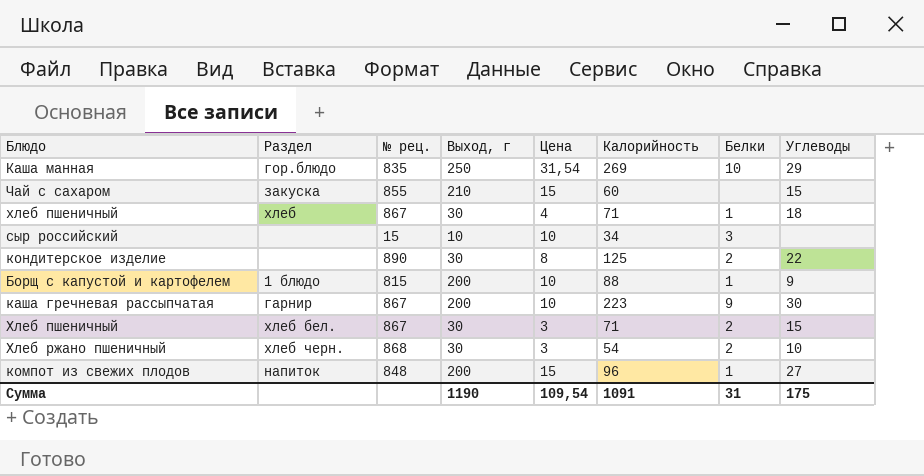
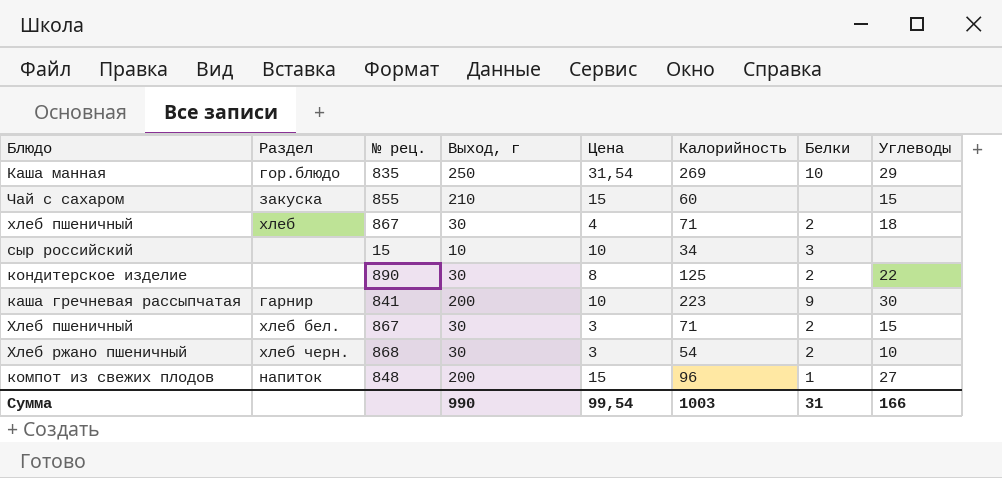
row Борщ с капустой и картофелем: 1 блюдо | 815 | 200 | 10 | 88 | 1 | 9 -> none
хлеб пшеничный | Белки: 1 -> 2
каша гречневая рассыпчатая | № рец.: 867 -> 841
Сумма | Выход, г: 1190 -> 990
Сумма | Цена: 109,54 -> 99,54
Сумма | Калорийность: 1091 -> 1003
Сумма | Углеводы: 175 -> 166

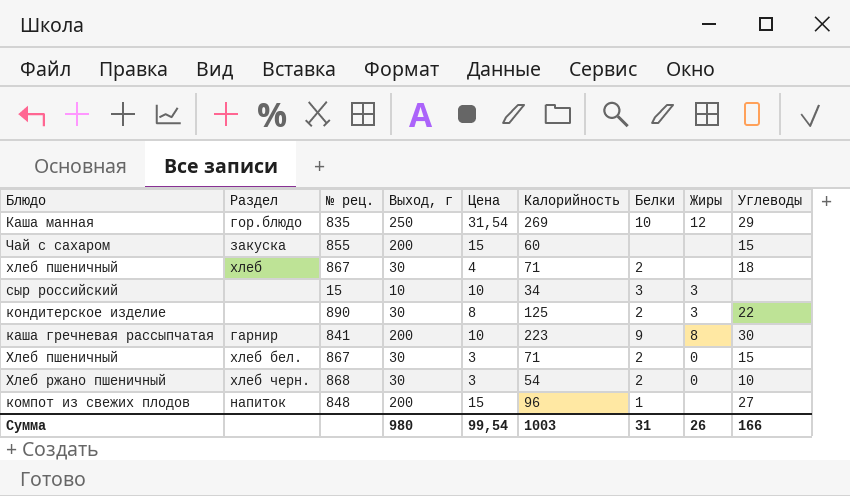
column Жиры | position: none -> 8
Чай с сахаром | Выход, г: 210 -> 200
Сумма | Выход, г: 990 -> 980

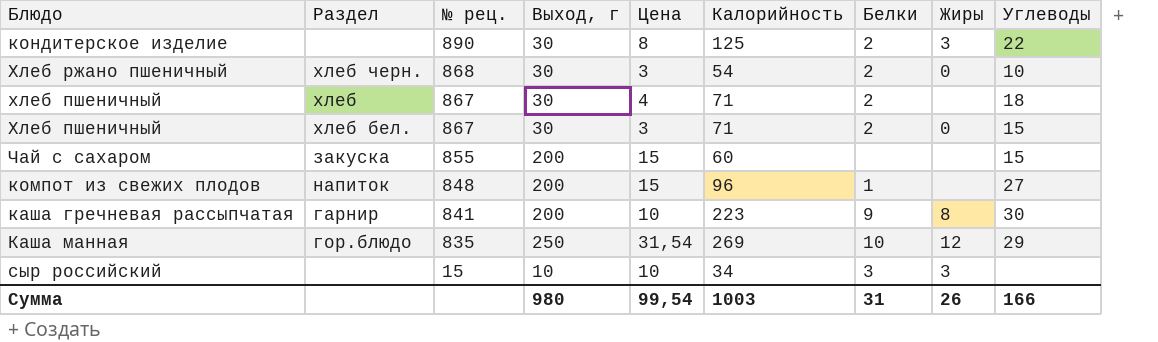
row order: none -> № рец. descending

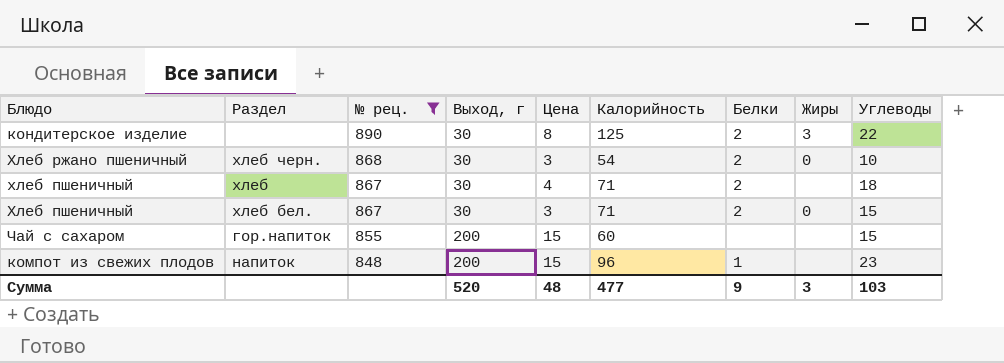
filter: none -> № рец. >= 848
Чай с сахаром | Раздел: закуска -> гор.напиток
компот из свежих плодов | Углеводы: 27 -> 23
Сумма | Выход, г: 980 -> 520
Сумма | Цена: 99,54 -> 48
Сумма | Калорийность: 1003 -> 477
Сумма | Белки: 31 -> 9
Сумма | Жиры: 26 -> 3
Сумма | Углеводы: 166 -> 103

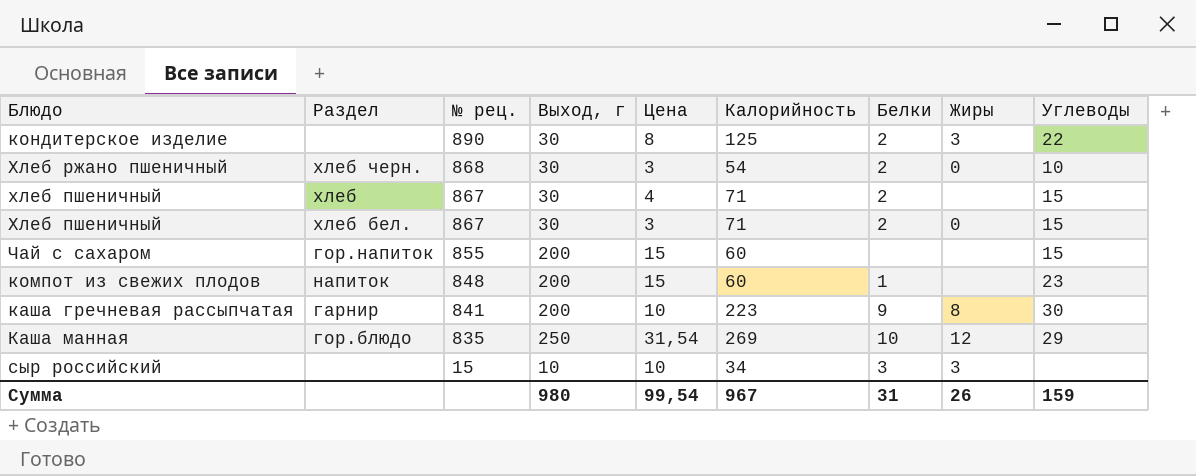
filter: № рец. >= 848 -> none
хлеб пшеничный | Углеводы: 18 -> 15
компот из свежих плодов | Калорийность: 96 -> 60
Сумма | Выход, г: 520 -> 980
Сумма | Цена: 48 -> 99,54
Сумма | Калорийность: 477 -> 967
Сумма | Белки: 9 -> 31
Сумма | Жиры: 3 -> 26
Сумма | Углеводы: 103 -> 159

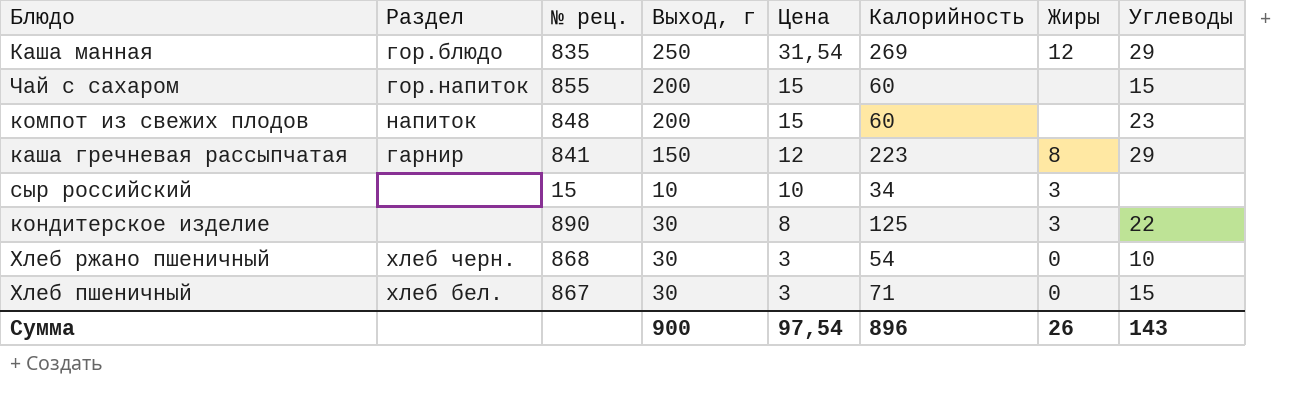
row order: № рец. descending -> Цена descending
column Белки | position: 7 -> none
row хлеб пшеничный: хлеб | 867 | 30 | 4 | 71 | 2 | none | 15 -> none
каша гречневая рассыпчатая | Выход, г: 200 -> 150
каша гречневая рассыпчатая | Цена: 10 -> 12
каша гречневая рассыпчатая | Углеводы: 30 -> 29
Сумма | Выход, г: 980 -> 900
Сумма | Цена: 99,54 -> 97,54
Сумма | Калорийность: 967 -> 896
Сумма | Углеводы: 159 -> 143

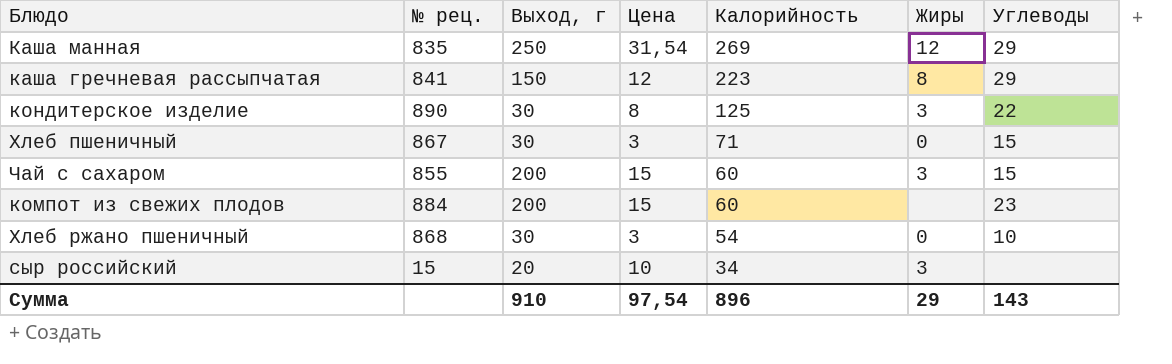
row order: Цена descending -> Калорийность descending
column Раздел | position: 2 -> none
Чай с сахаром | Жиры: none -> 3
компот из свежих плодов | № рец.: 848 -> 884
сыр российский | Выход, г: 10 -> 20
Сумма | Выход, г: 900 -> 910
Сумма | Жиры: 26 -> 29

